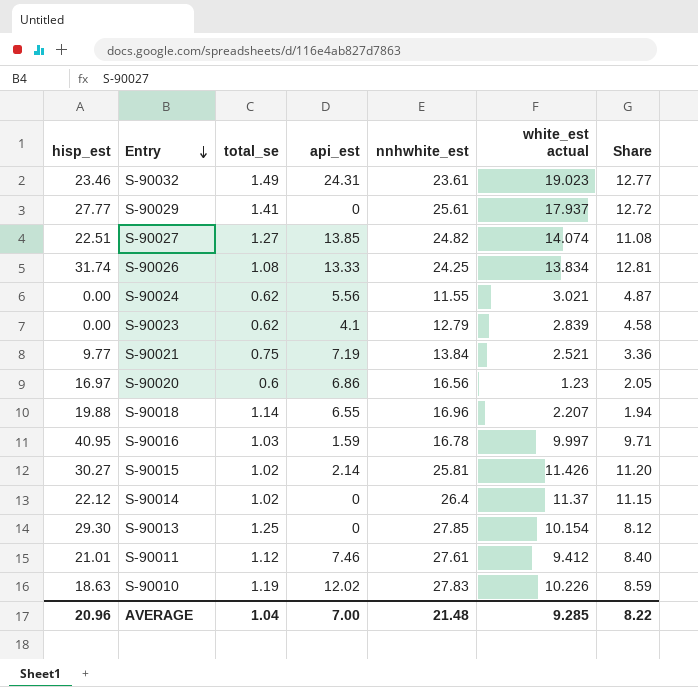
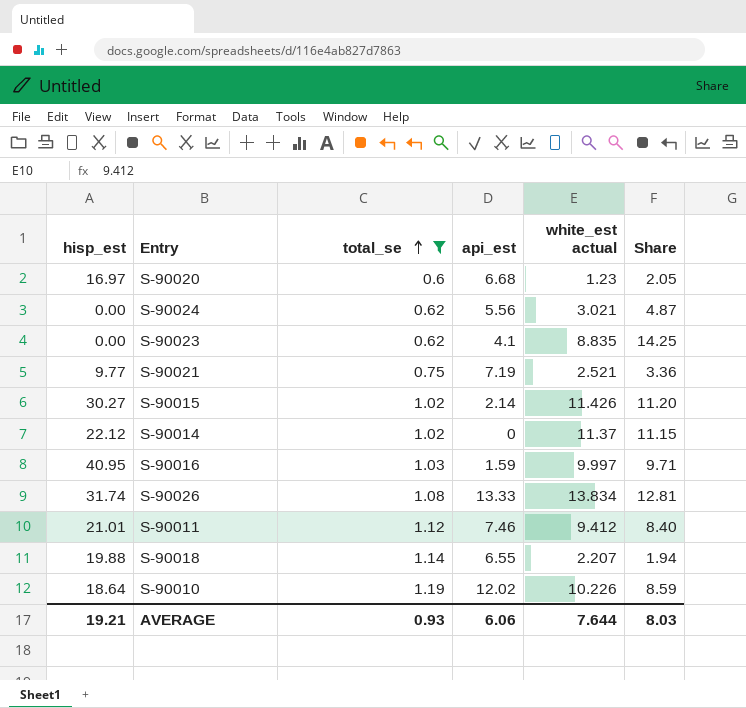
filter: none -> total_se <= 1.19
row order: Entry descending -> total_se ascending
column nnhwhite_est | position: 5 -> none
S-90020 | api_est: 6.86 -> 6.68
S-90023 | white_est actual: 2.839 -> 8.835
S-90023 | Share: 4.58 -> 14.25
S-90010 | hisp_est: 18.63 -> 18.64
AVERAGE | hisp_est: 20.96 -> 19.21
AVERAGE | total_se: 1.04 -> 0.93
AVERAGE | api_est: 7.00 -> 6.06
AVERAGE | white_est actual: 9.285 -> 7.644
AVERAGE | Share: 8.22 -> 8.03

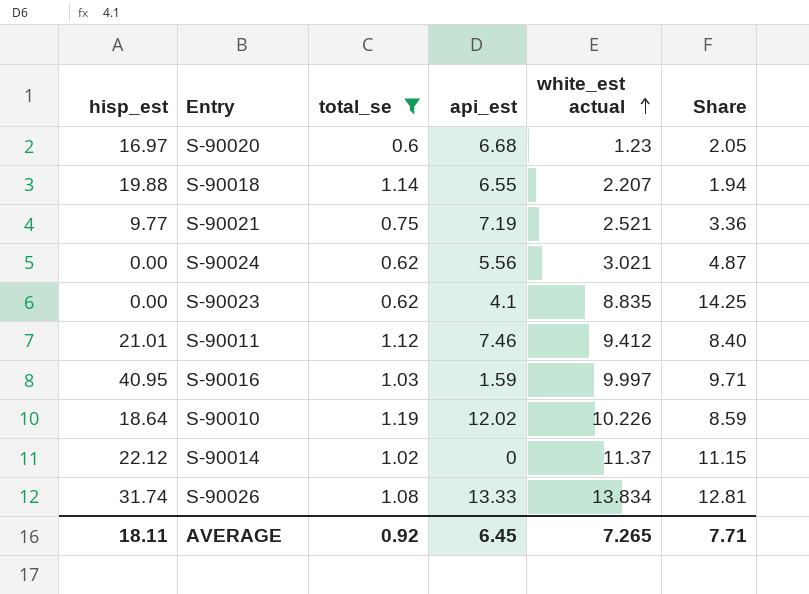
row order: total_se ascending -> white_est actual ascending
row S-90015: 30.27 | 1.02 | 2.14 | 11.426 | 11.20 -> none
AVERAGE | hisp_est: 19.21 -> 18.11
AVERAGE | total_se: 0.93 -> 0.92
AVERAGE | api_est: 6.06 -> 6.45
AVERAGE | white_est actual: 7.644 -> 7.265
AVERAGE | Share: 8.03 -> 7.71

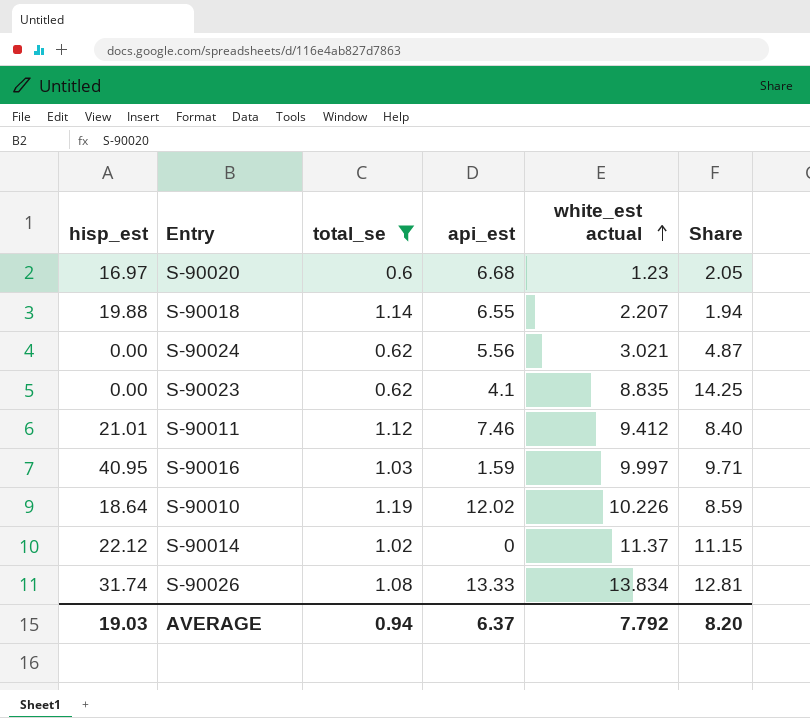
row S-90021: 9.77 | 0.75 | 7.19 | 2.521 | 3.36 -> none
AVERAGE | hisp_est: 18.11 -> 19.03
AVERAGE | total_se: 0.92 -> 0.94
AVERAGE | api_est: 6.45 -> 6.37
AVERAGE | white_est actual: 7.265 -> 7.792
AVERAGE | Share: 7.71 -> 8.20

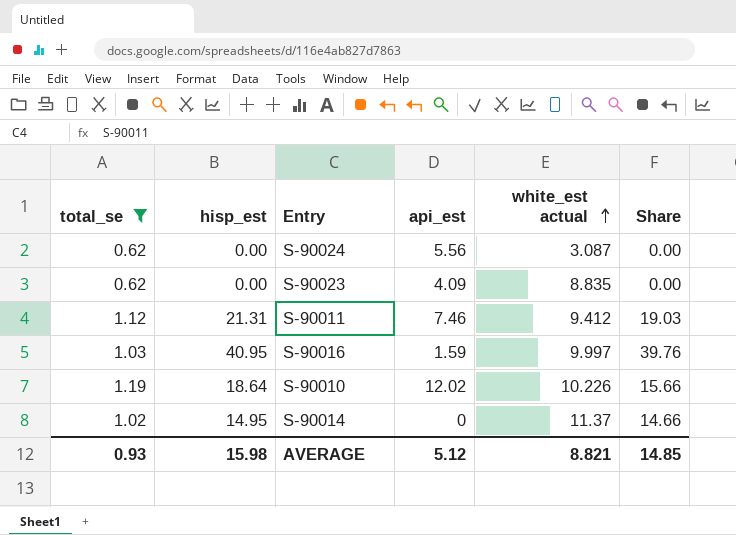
column total_se | position: 3 -> 1
column Share | formula: [white_est actual] / [total_se] -> [hisp_est] / [total_se]
row S-90020: 16.97 | 0.6 | 6.68 | 1.23 | 2.05 -> none
row S-90018: 19.88 | 1.14 | 6.55 | 2.207 | 1.94 -> none
row S-90026: 31.74 | 1.08 | 13.33 | 13.834 | 12.81 -> none
S-90024 | white_est actual: 3.021 -> 3.087
S-90023 | api_est: 4.1 -> 4.09
S-90011 | hisp_est: 21.01 -> 21.31
S-90014 | hisp_est: 22.12 -> 14.95
AVERAGE | total_se: 0.94 -> 0.93
AVERAGE | hisp_est: 19.03 -> 15.98
AVERAGE | api_est: 6.37 -> 5.12
AVERAGE | white_est actual: 7.792 -> 8.821
AVERAGE | Share: 8.20 -> 14.85

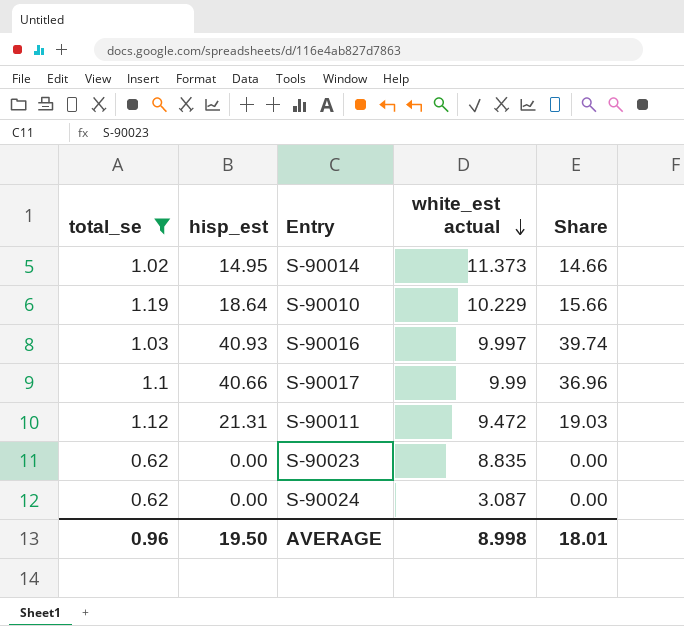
row order: white_est actual ascending -> white_est actual descending
column api_est | position: 4 -> none
S-90014 | white_est actual: 11.37 -> 11.373
S-90010 | white_est actual: 10.226 -> 10.229
S-90016 | hisp_est: 40.95 -> 40.93
S-90016 | Share: 39.76 -> 39.74
row S-90017: none -> 1.1 | 40.66 | 9.99 | 36.96
S-90011 | white_est actual: 9.412 -> 9.472
AVERAGE | total_se: 0.93 -> 0.96
AVERAGE | hisp_est: 15.98 -> 19.50
AVERAGE | white_est actual: 8.821 -> 8.998
AVERAGE | Share: 14.85 -> 18.01

